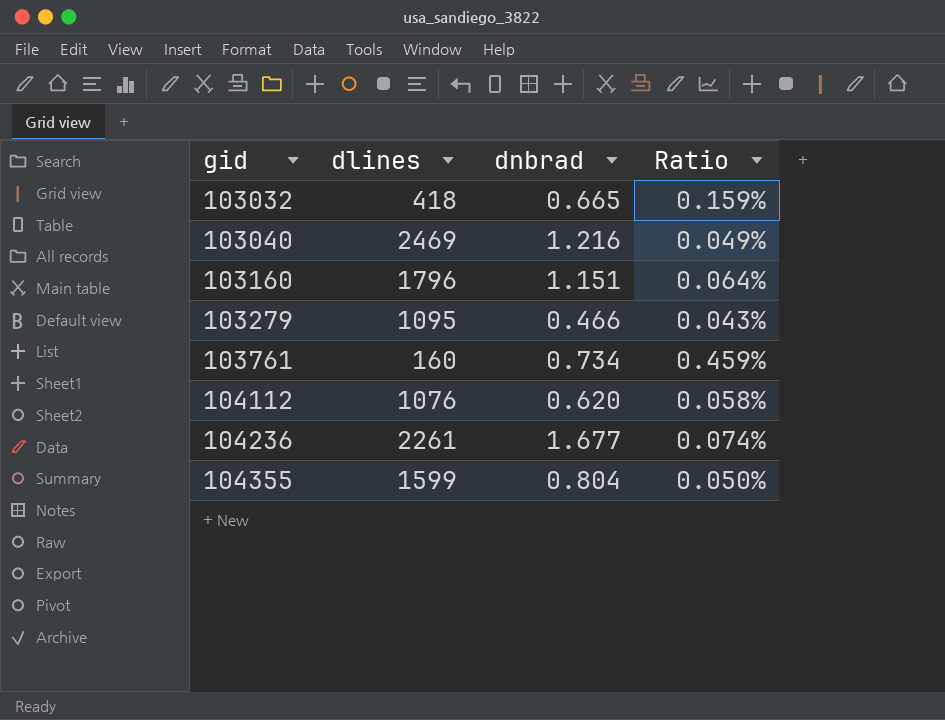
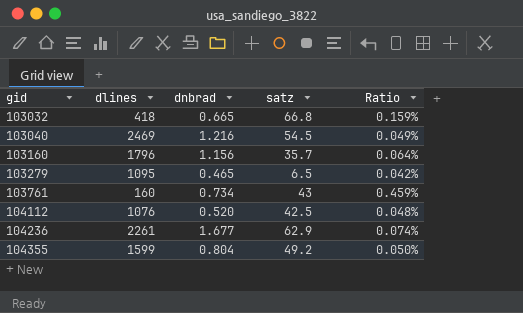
column satz | position: none -> 4
103160 | dnbrad: 1.151 -> 1.156
103279 | dnbrad: 0.466 -> 0.465
103279 | Ratio: 0.043% -> 0.042%
104112 | dnbrad: 0.620 -> 0.520
104112 | Ratio: 0.058% -> 0.048%

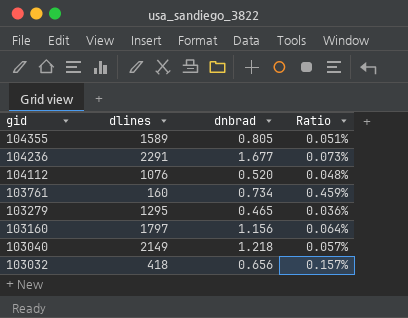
row order: gid ascending -> gid descending
column satz | position: 4 -> none
104355 | dlines: 1599 -> 1589
104355 | dnbrad: 0.804 -> 0.805
104355 | Ratio: 0.050% -> 0.051%
104236 | dlines: 2261 -> 2291
104236 | Ratio: 0.074% -> 0.073%
103279 | dlines: 1095 -> 1295
103279 | Ratio: 0.042% -> 0.036%
103160 | dlines: 1796 -> 1797
103040 | dlines: 2469 -> 2149
103040 | dnbrad: 1.216 -> 1.218
103040 | Ratio: 0.049% -> 0.057%
103032 | dnbrad: 0.665 -> 0.656
103032 | Ratio: 0.159% -> 0.157%

